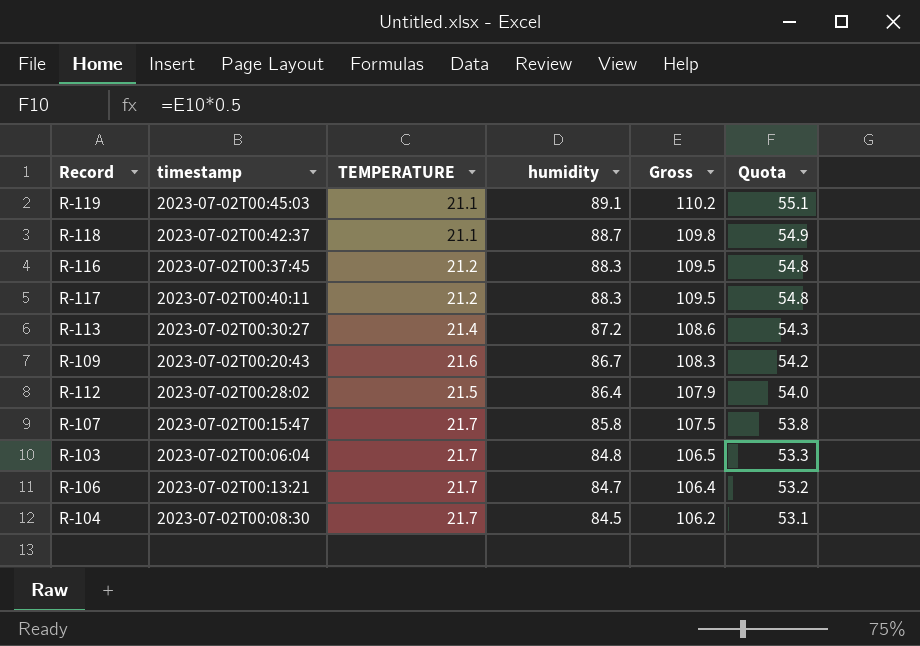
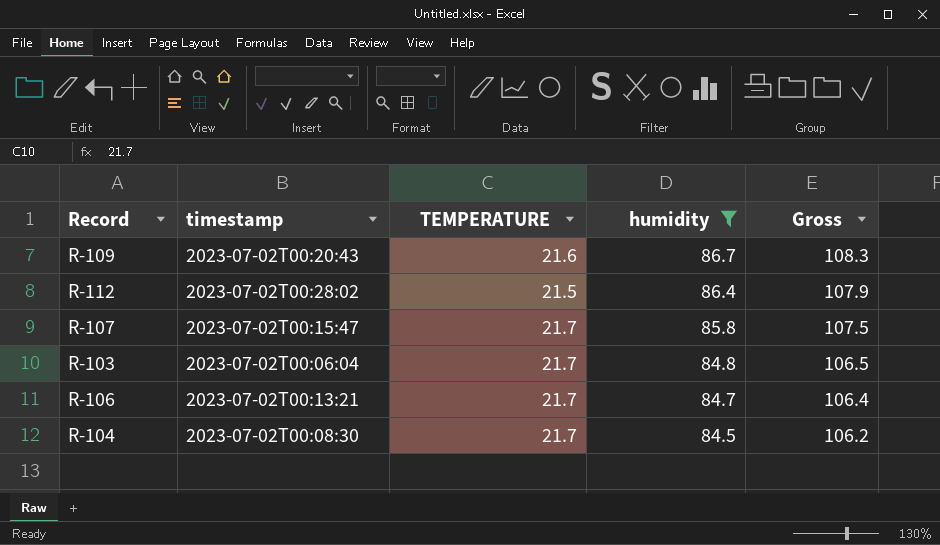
filter: none -> humidity <= 86.7
column Quota | formula: [Gross] * 0.5 -> none

